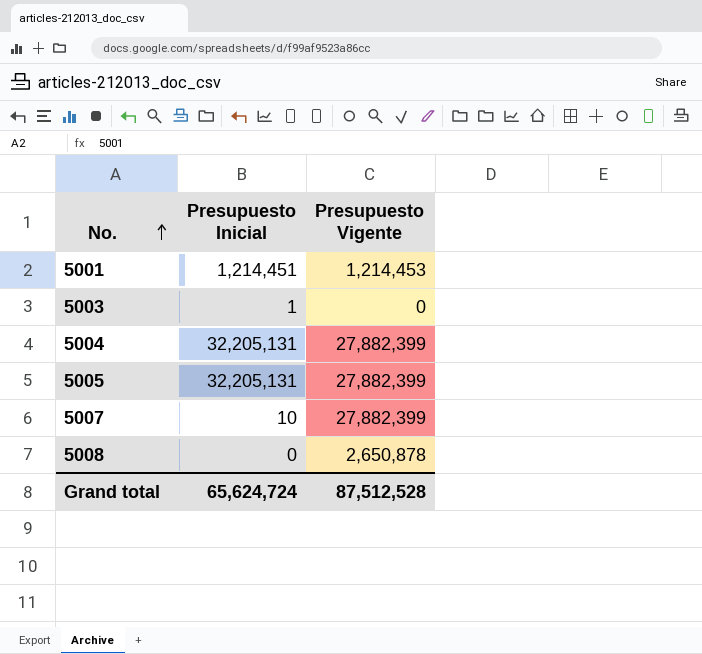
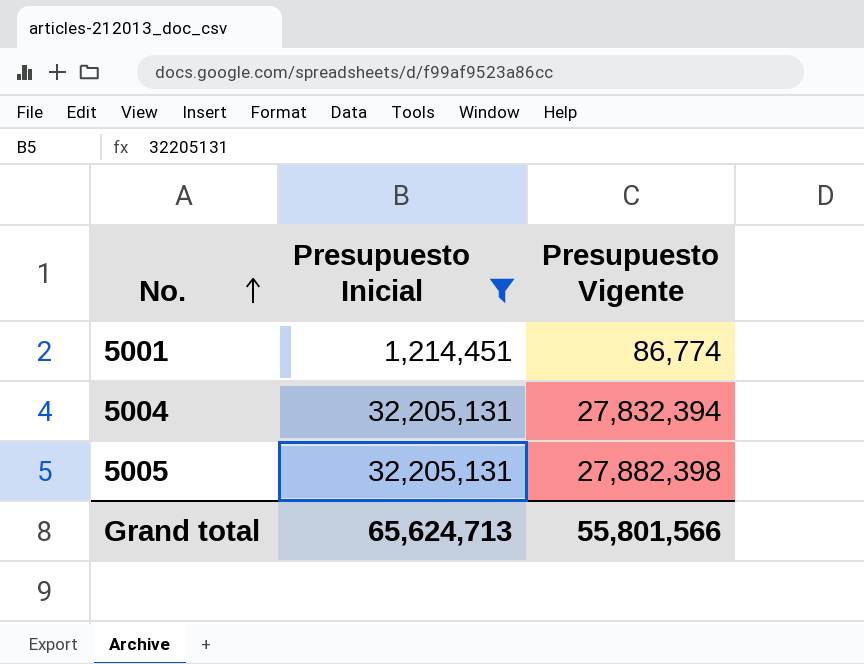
filter: none -> Presupuesto Inicial >= 1,214,451
5001 | Presupuesto Vigente: 1,214,453 -> 86,774
5004 | Presupuesto Vigente: 27,882,399 -> 27,832,394
5005 | Presupuesto Vigente: 27,882,399 -> 27,882,398
Grand total | Presupuesto Inicial: 65,624,724 -> 65,624,713
Grand total | Presupuesto Vigente: 87,512,528 -> 55,801,566

